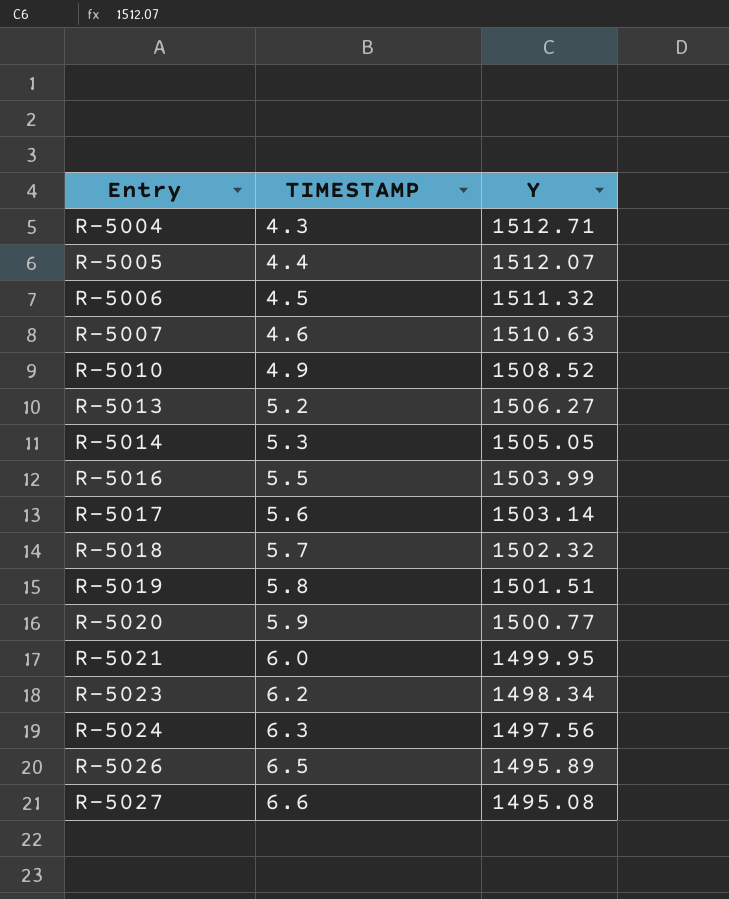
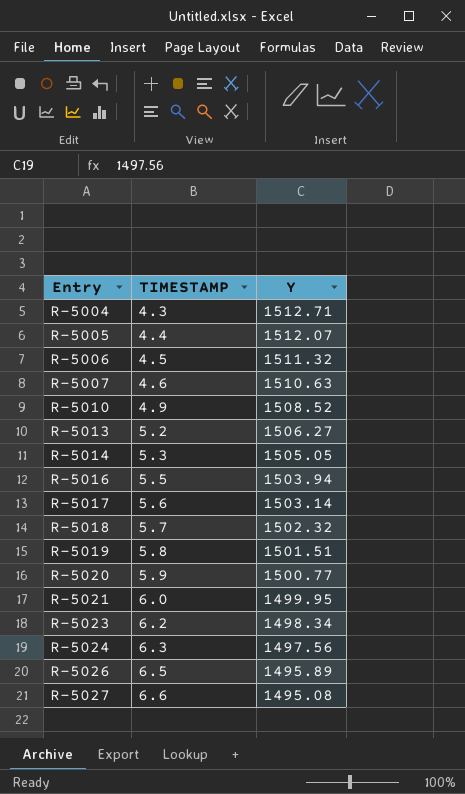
R-5016 | Y: 1503.99 -> 1503.94

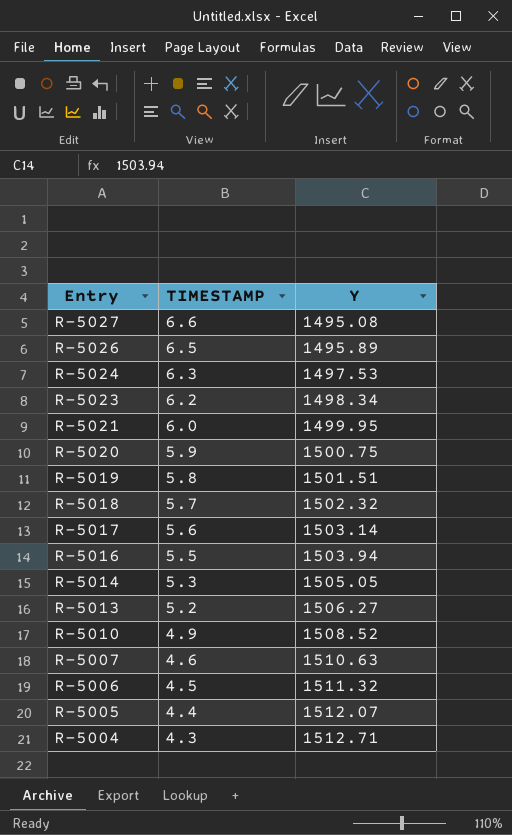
row order: Entry ascending -> Entry descending
R-5024 | Y: 1497.56 -> 1497.53
R-5020 | Y: 1500.77 -> 1500.75

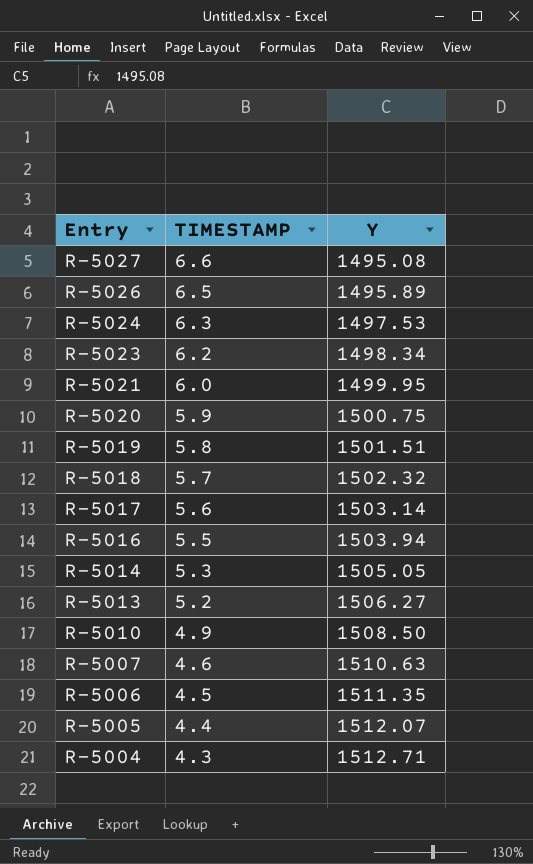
R-5010 | Y: 1508.52 -> 1508.50
R-5006 | Y: 1511.32 -> 1511.35

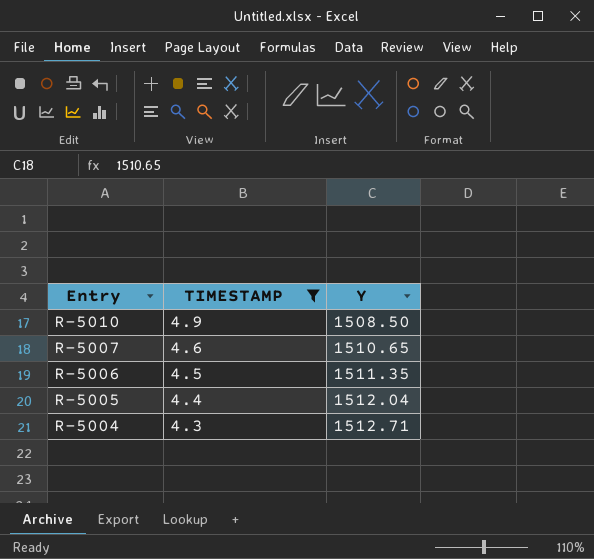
filter: none -> TIMESTAMP <= 4.9
R-5007 | Y: 1510.63 -> 1510.65
R-5005 | Y: 1512.07 -> 1512.04

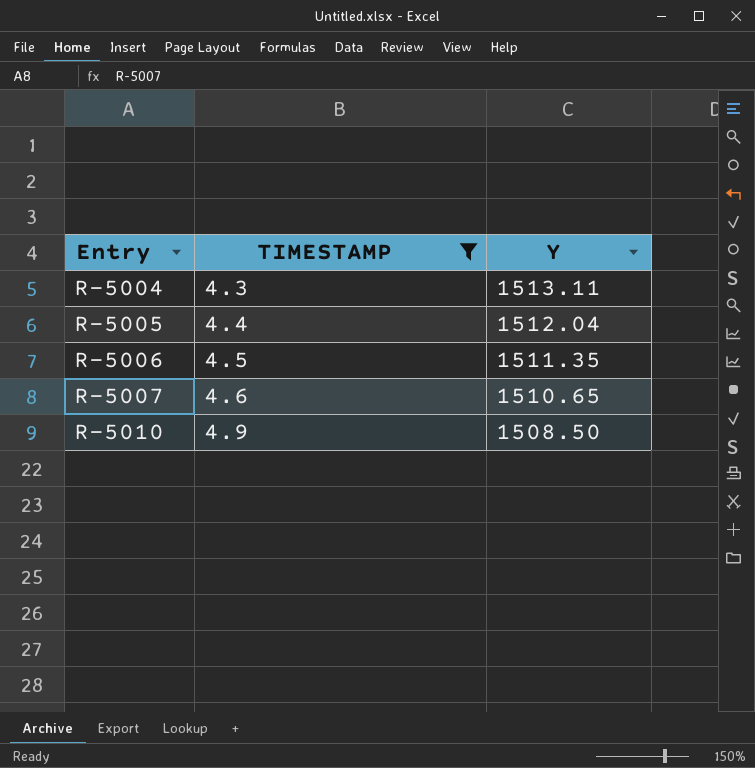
row order: Entry descending -> Entry ascending
R-5004 | Y: 1512.71 -> 1513.11

